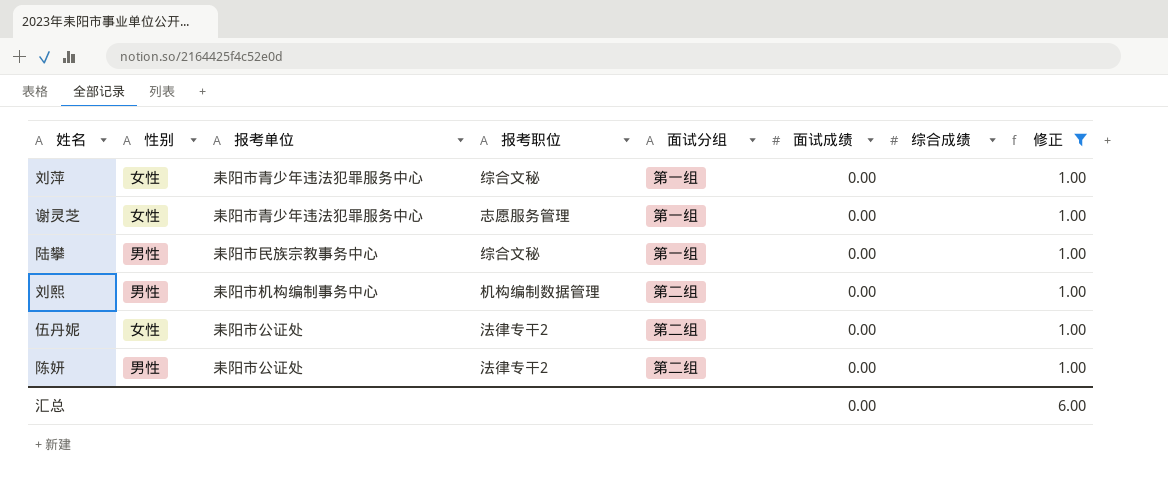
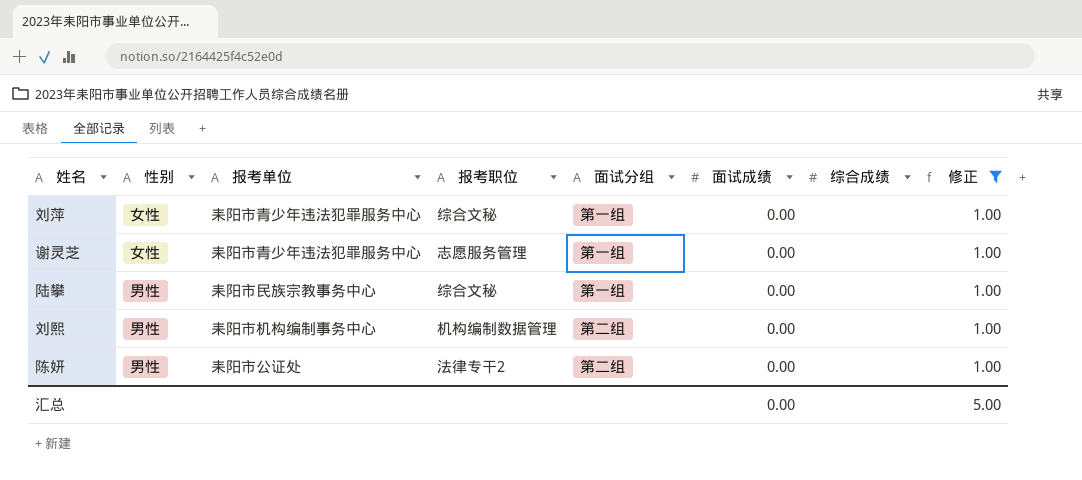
row 伍丹妮: 女性 | 耒阳市公证处 | 法律专干2 | 第二组 | 0.00 | none | 1.00 -> none
汇总 | 修正: 6.00 -> 5.00

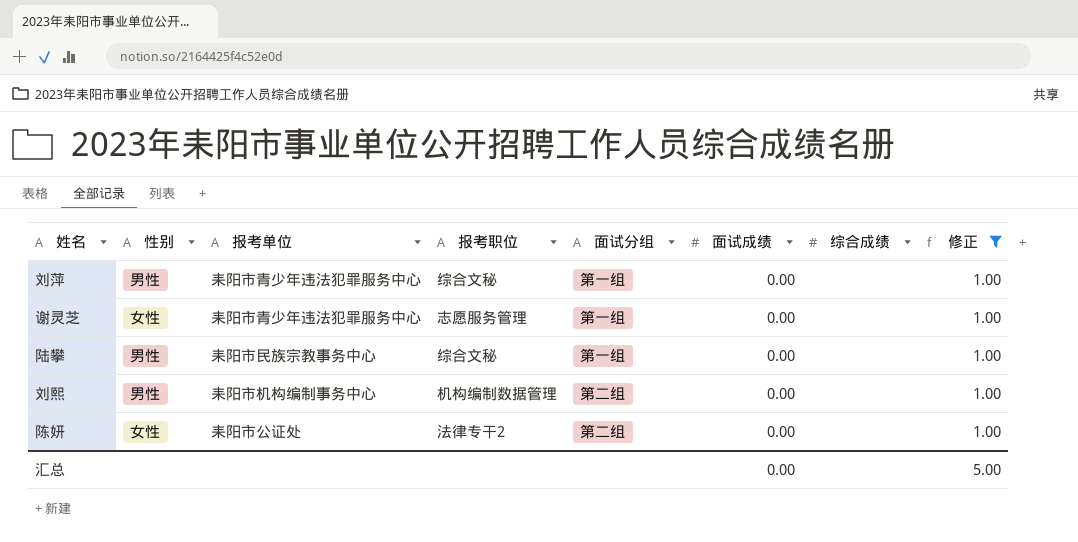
刘萍 | 性别: 女性 -> 男性
陈妍 | 性别: 男性 -> 女性

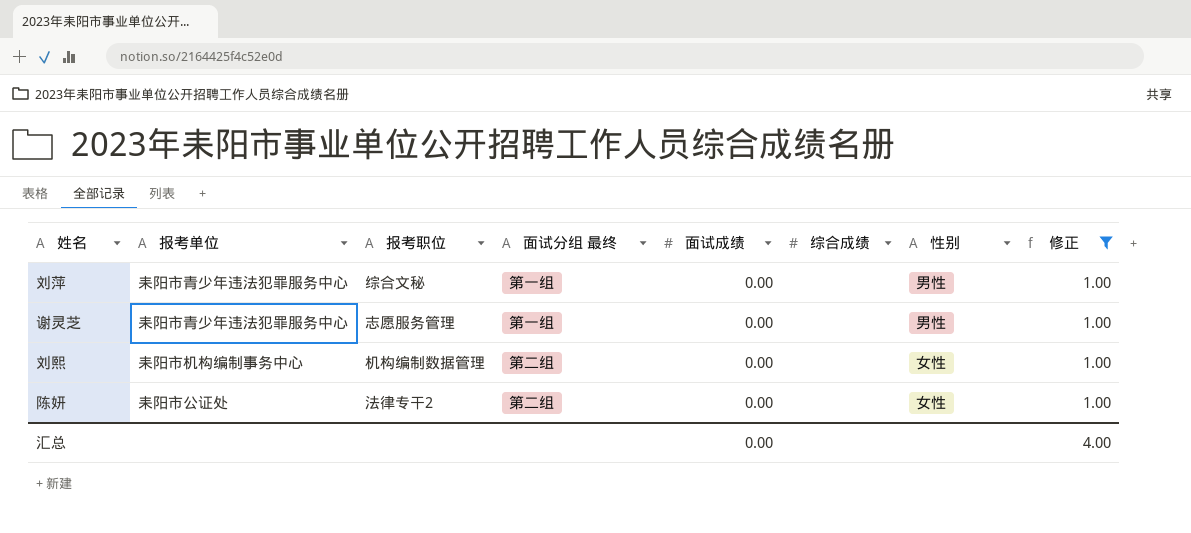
column name: 面试分组 -> 面试分组 最终
column 性别 | position: 2 -> 7
row 陆攀: 男性 | 耒阳市民族宗教事务中心 | 综合文秘 | 第一组 | 0.00 | none | 1.00 -> none
谢灵芝 | 性别: 女性 -> 男性
刘熙 | 性别: 男性 -> 女性
汇总 | 修正: 5.00 -> 4.00

